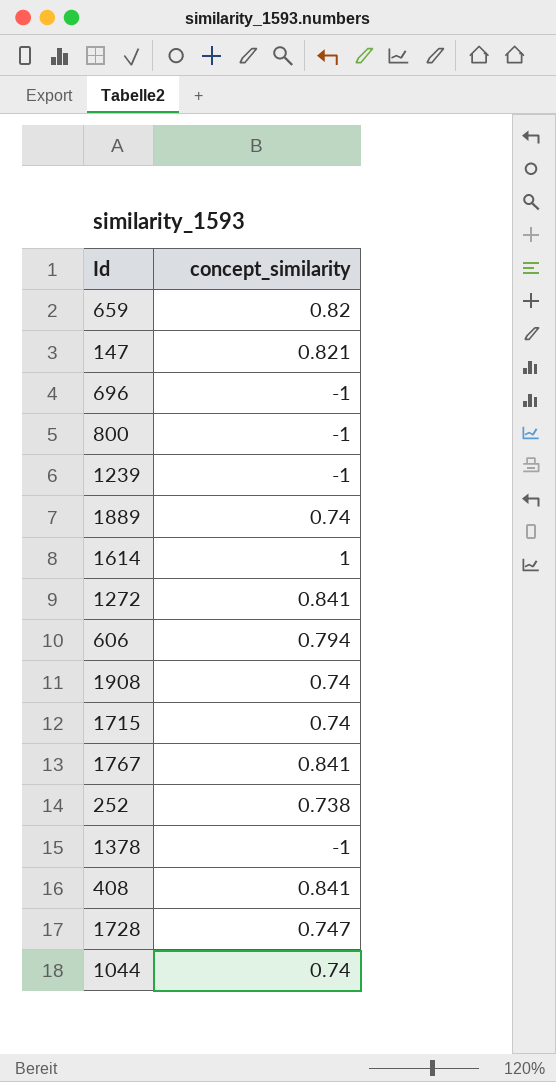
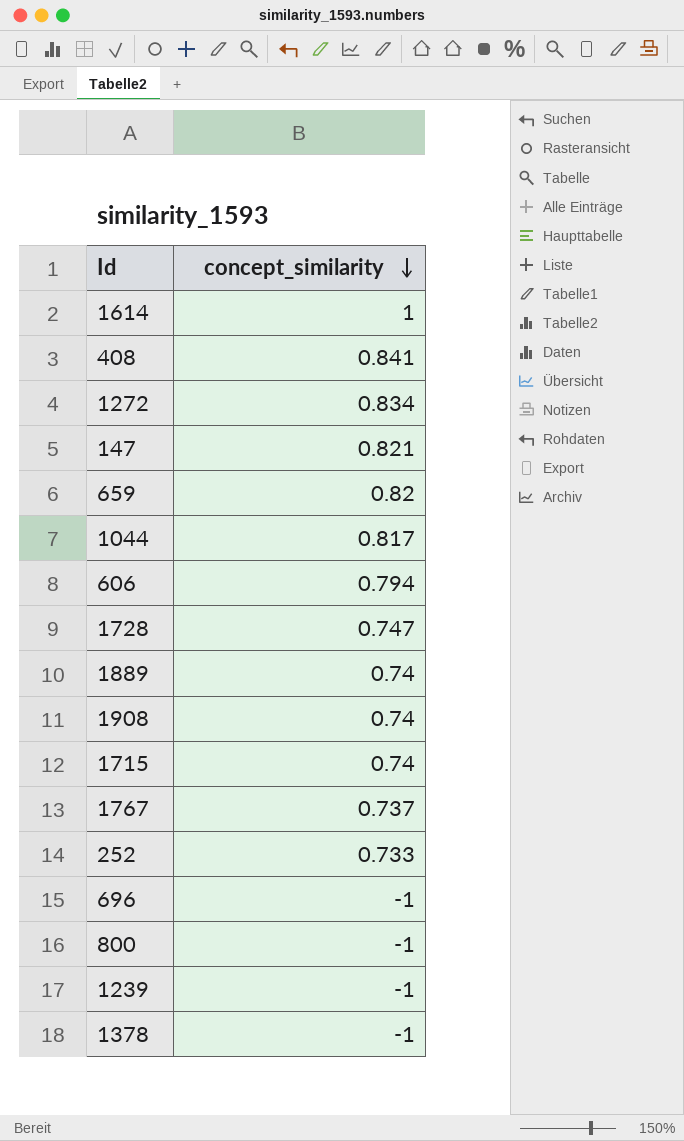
row order: none -> concept_similarity descending
1272 | concept_similarity: 0.841 -> 0.834
1044 | concept_similarity: 0.74 -> 0.817
1767 | concept_similarity: 0.841 -> 0.737
252 | concept_similarity: 0.738 -> 0.733

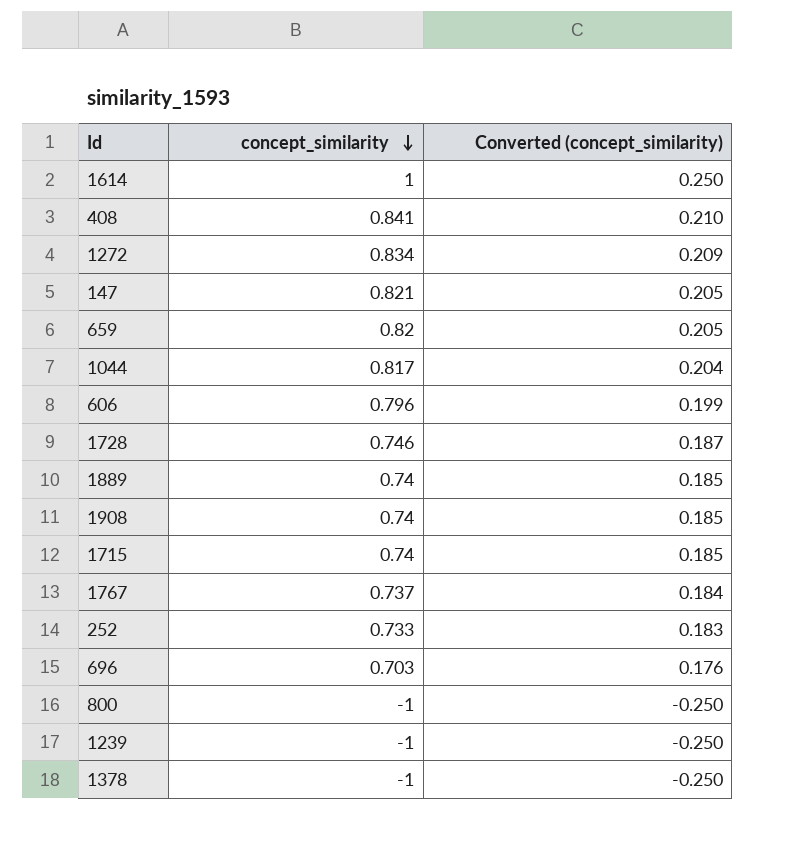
column Converted (concept_similarity) | formula: none -> [concept_similarity] * 0.25
606 | concept_similarity: 0.794 -> 0.796
1728 | concept_similarity: 0.747 -> 0.746
696 | concept_similarity: -1 -> 0.703

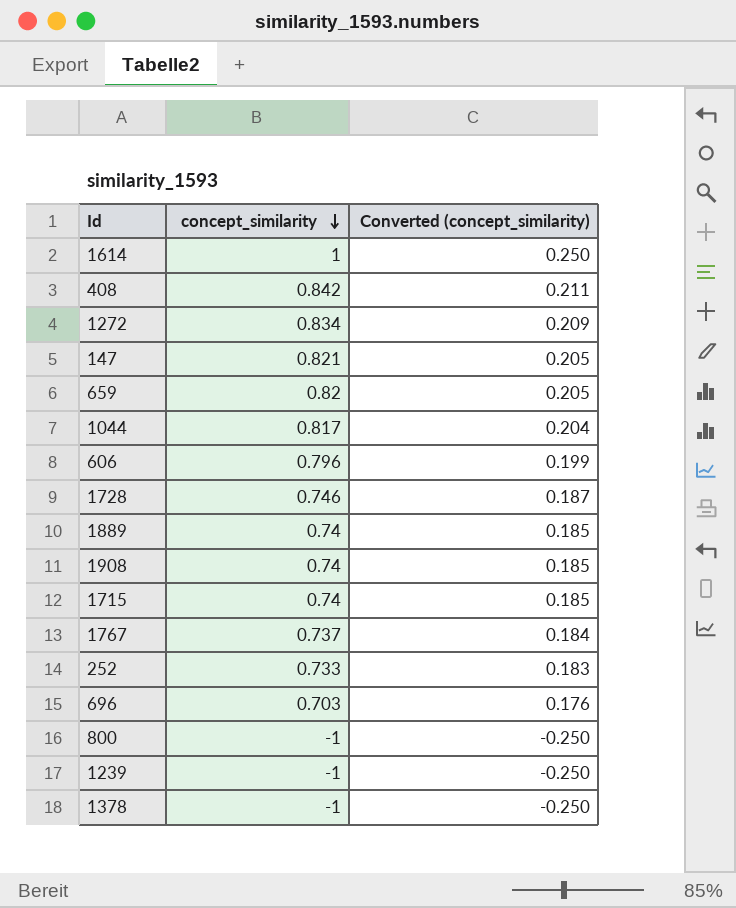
408 | concept_similarity: 0.841 -> 0.842
408 | Converted (concept_similarity): 0.210 -> 0.211

